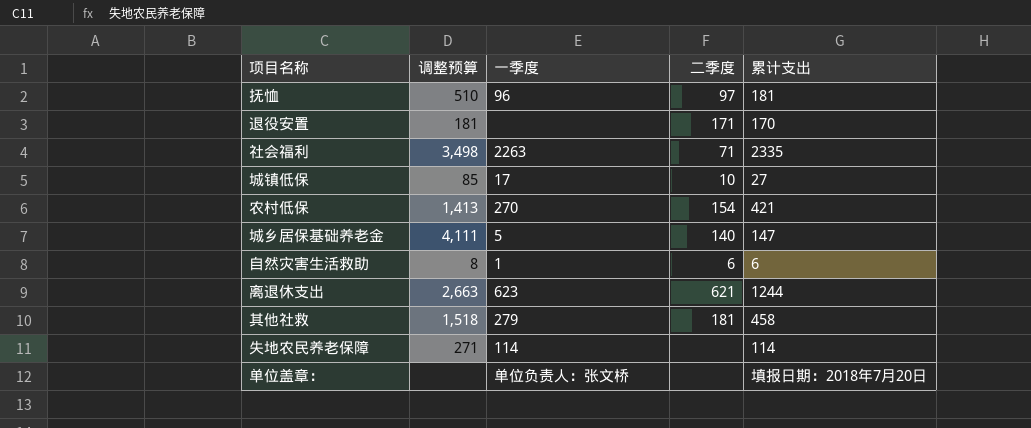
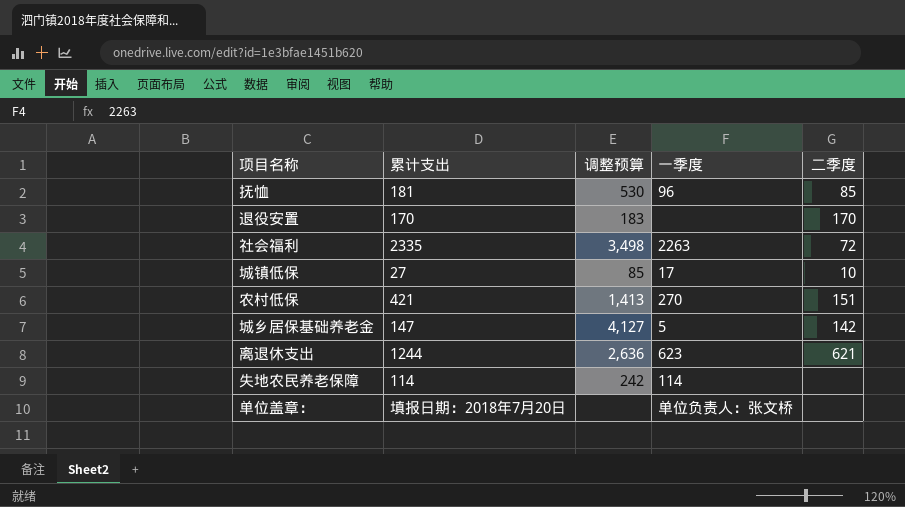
column 累计支出 | position: 5 -> 2
row 自然灾害生活救助: 8 | 1 | 6 | 6 -> none
row 其他社救: 1,518 | 279 | 181 | 458 -> none
抚恤 | 调整预算: 510 -> 530
抚恤 | 二季度: 97 -> 85
退役安置 | 调整预算: 181 -> 183
退役安置 | 二季度: 171 -> 170
社会福利 | 二季度: 71 -> 72
农村低保 | 二季度: 154 -> 151
城乡居保基础养老金 | 调整预算: 4,111 -> 4,127
城乡居保基础养老金 | 二季度: 140 -> 142
离退休支出 | 调整预算: 2,663 -> 2,636
失地农民养老保障 | 调整预算: 271 -> 242

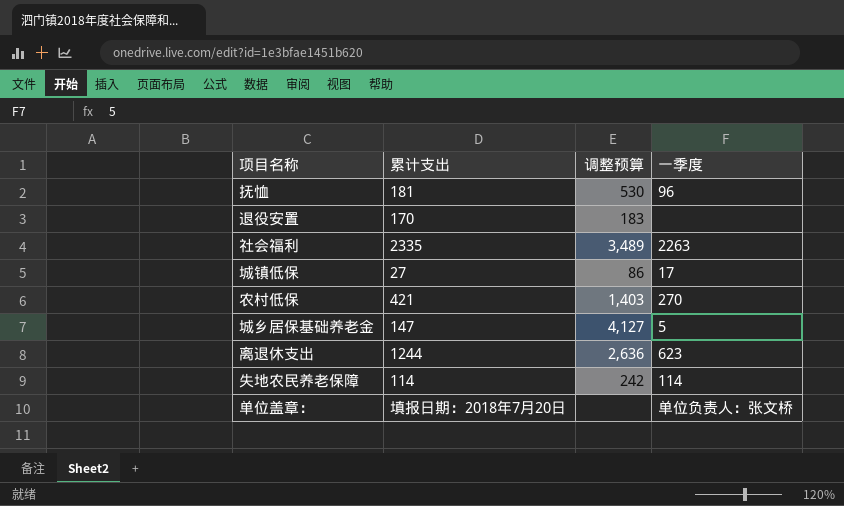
column 二季度 | position: 5 -> none
社会福利 | 调整预算: 3,498 -> 3,489
城镇低保 | 调整预算: 85 -> 86
农村低保 | 调整预算: 1,413 -> 1,403

